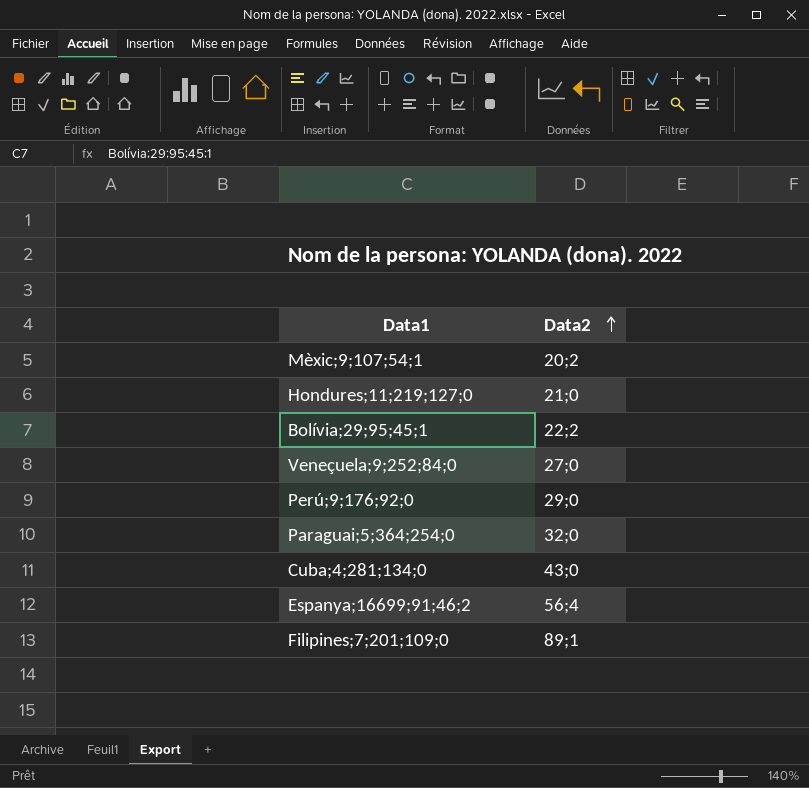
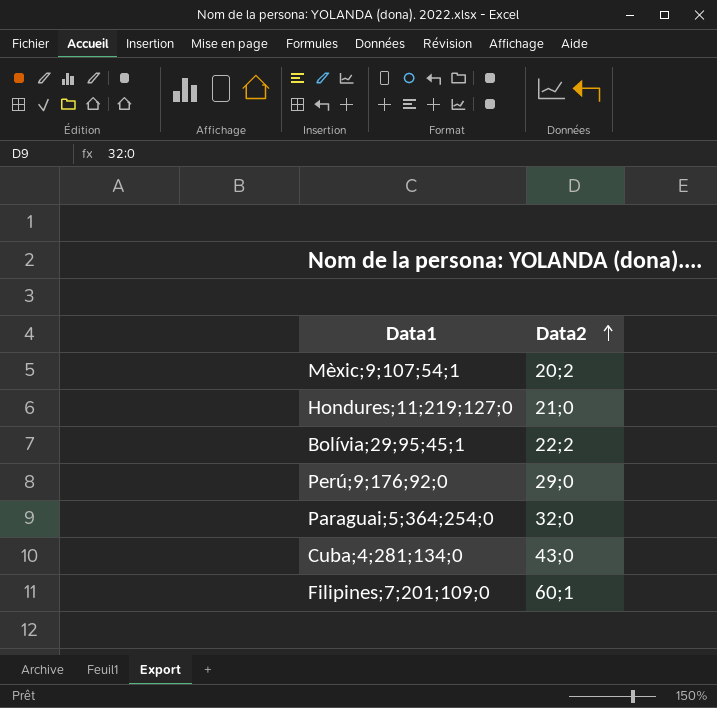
row Veneçuela;9;252;84;0: 27;0 -> none
row Espanya;16699;91;46;2: 56;4 -> none
Filipines;7;201;109;0 | Data2: 89;1 -> 60;1

